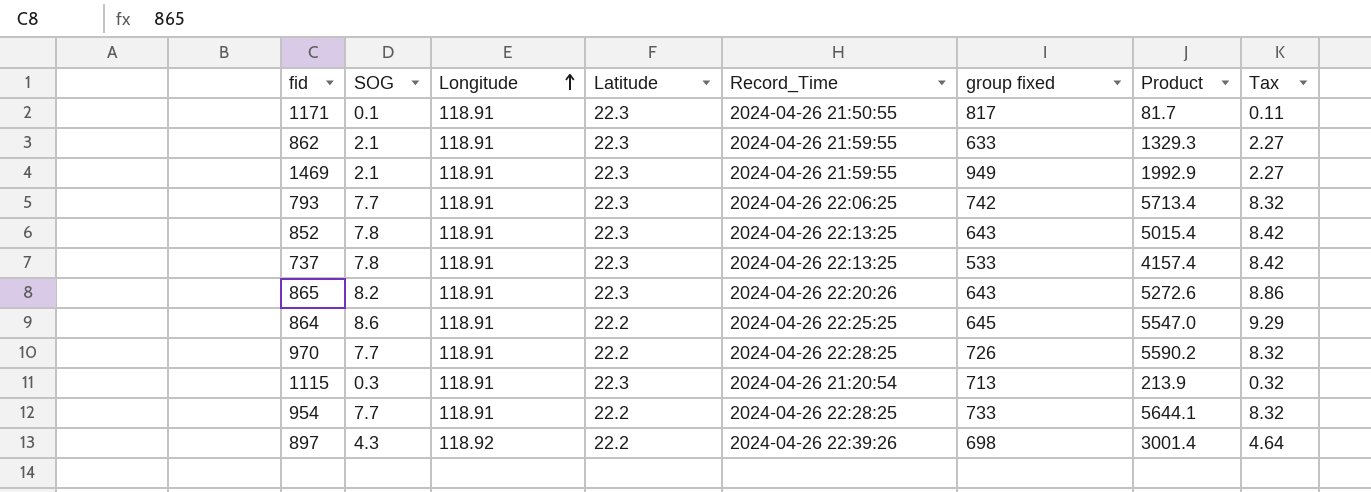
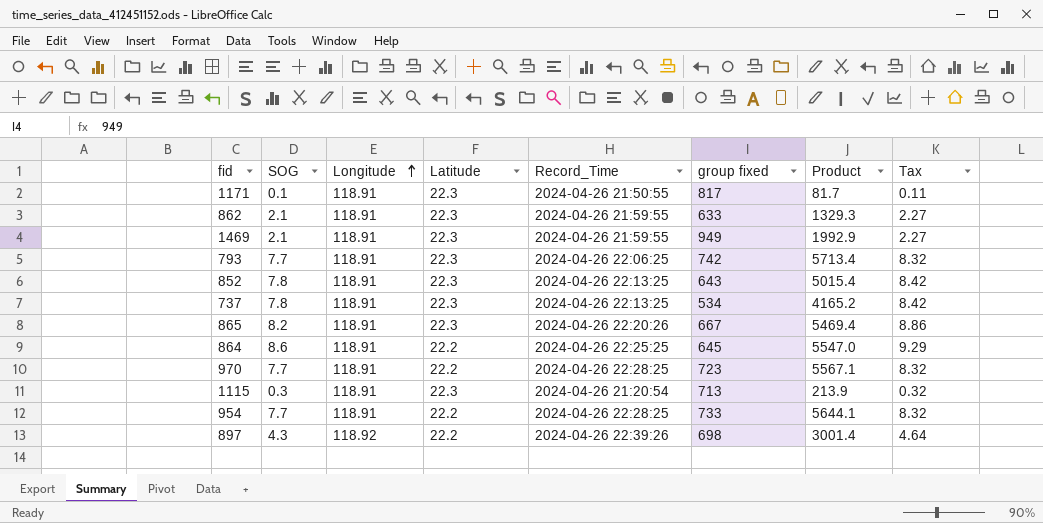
737 | group fixed: 533 -> 534
737 | Product: 4157.4 -> 4165.2
865 | group fixed: 643 -> 667
865 | Product: 5272.6 -> 5469.4
970 | group fixed: 726 -> 723
970 | Product: 5590.2 -> 5567.1

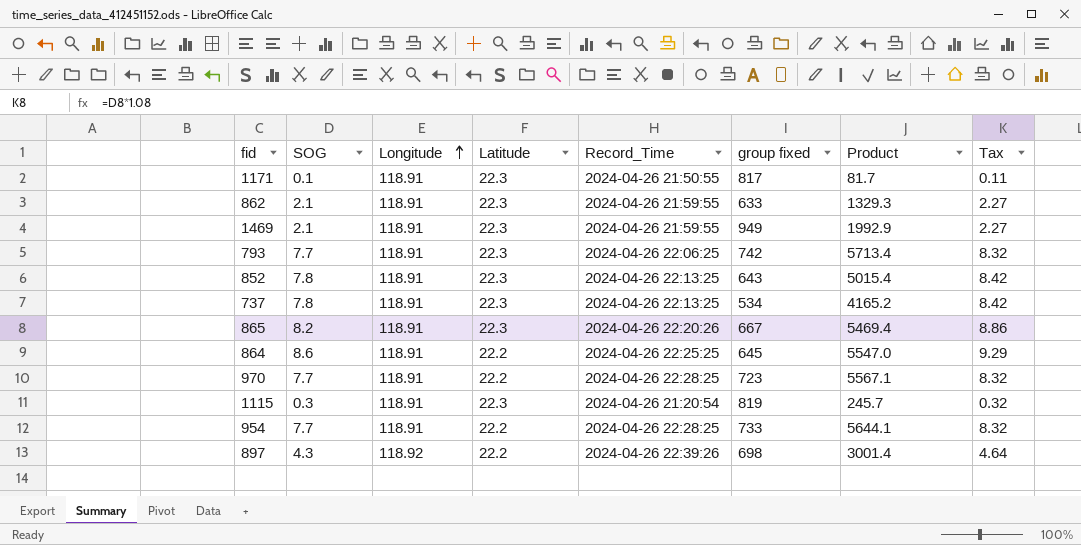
1115 | group fixed: 713 -> 819
1115 | Product: 213.9 -> 245.7

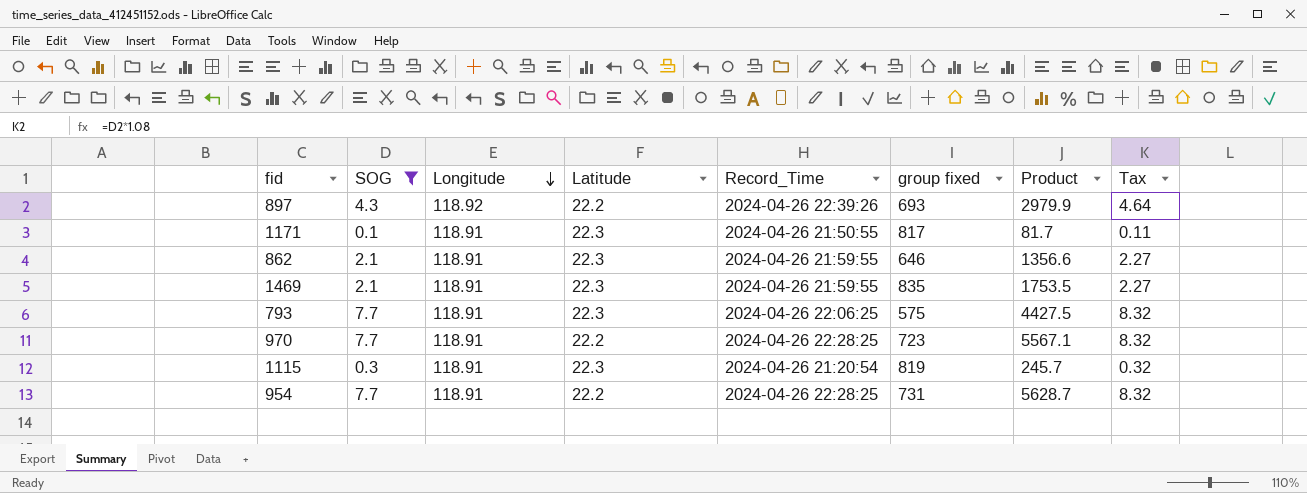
filter: none -> SOG <= 7.7
row order: Longitude ascending -> Longitude descending
897 | group fixed: 698 -> 693
897 | Product: 3001.4 -> 2979.9
862 | group fixed: 633 -> 646
862 | Product: 1329.3 -> 1356.6
1469 | group fixed: 949 -> 835
1469 | Product: 1992.9 -> 1753.5
793 | group fixed: 742 -> 575
793 | Product: 5713.4 -> 4427.5
954 | group fixed: 733 -> 731
954 | Product: 5644.1 -> 5628.7

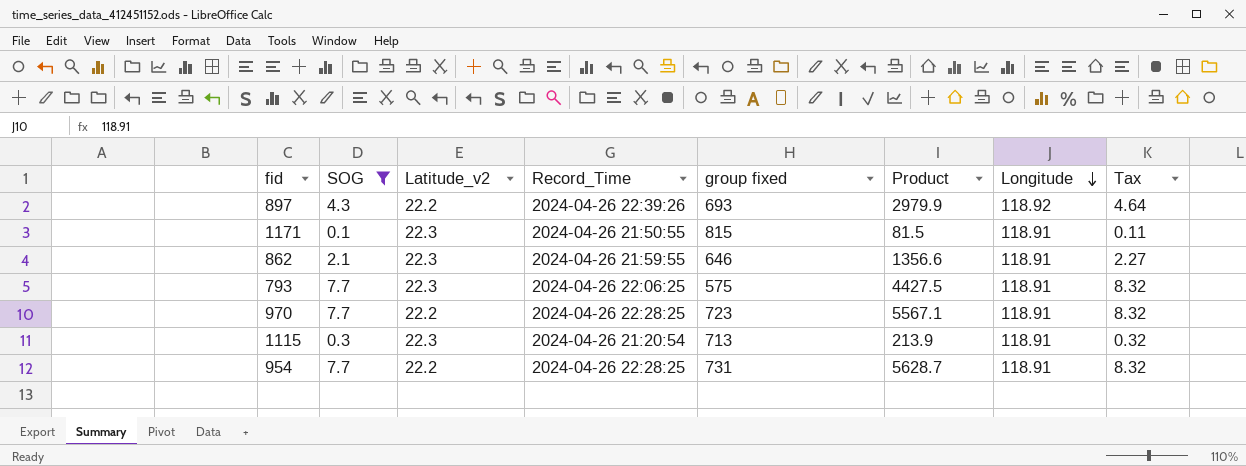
column name: Latitude -> Latitude_v2
column Longitude | position: 3 -> 7
row 1469: 2.1 | 118.91 | 22.3 | 2024-04-26 21:59:55 | 835 | 1753.5 | 2.27 -> none
1171 | group fixed: 817 -> 815
1171 | Product: 81.7 -> 81.5
1115 | group fixed: 819 -> 713
1115 | Product: 245.7 -> 213.9

